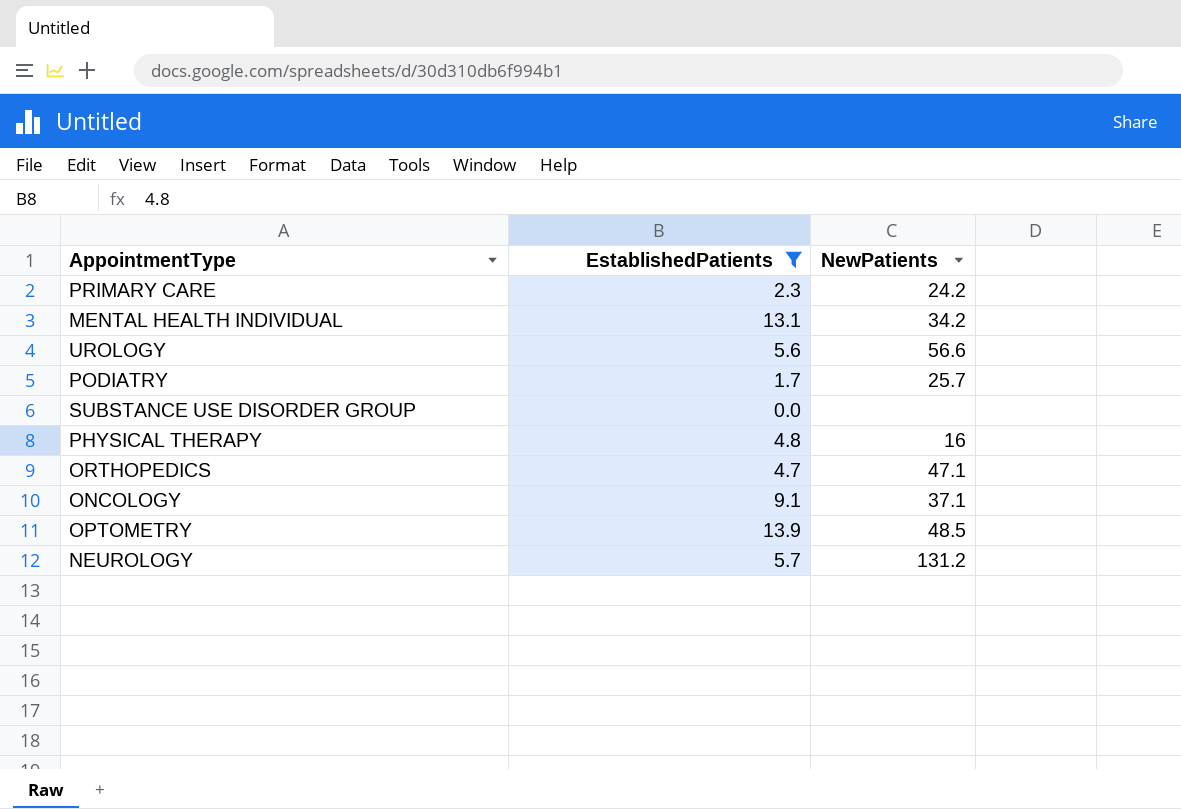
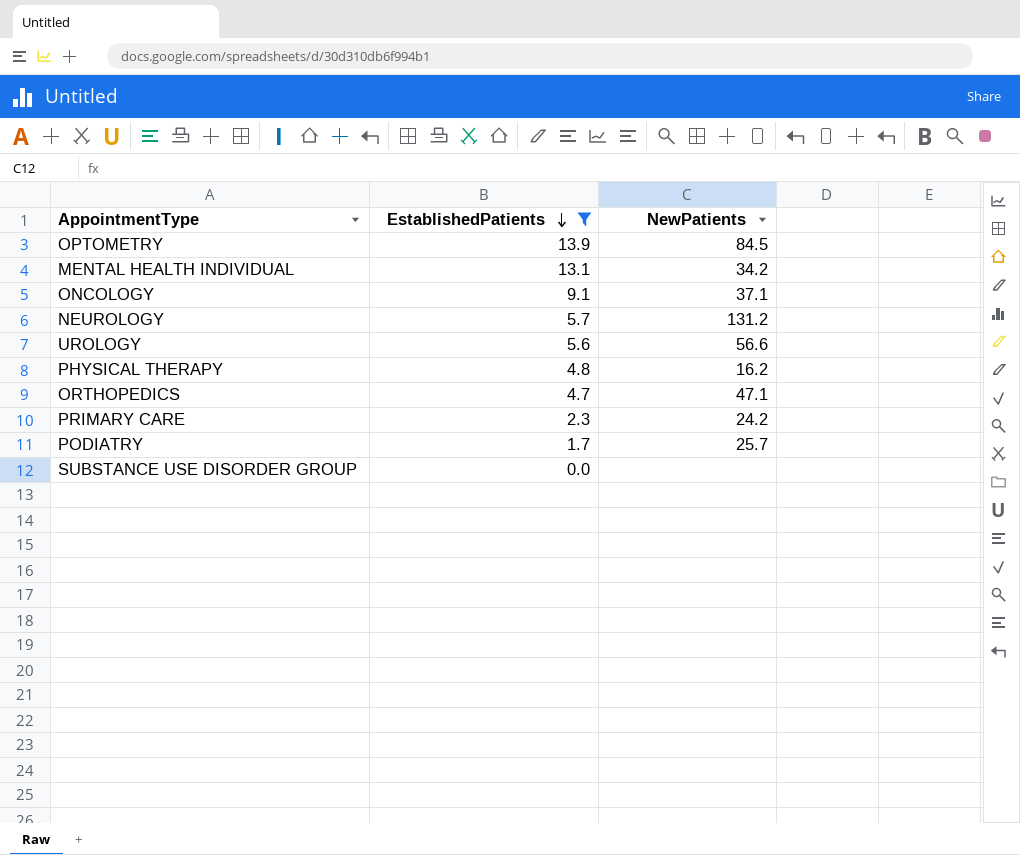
row order: none -> EstablishedPatients descending
OPTOMETRY | NewPatients: 48.5 -> 84.5
PHYSICAL THERAPY | NewPatients: 16 -> 16.2

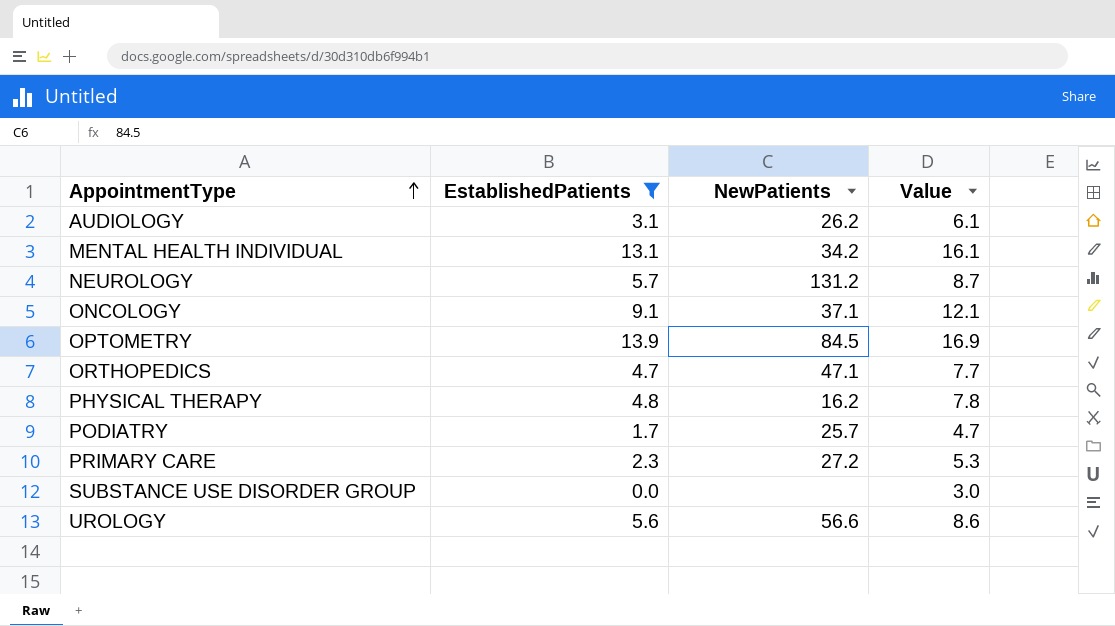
row order: EstablishedPatients descending -> AppointmentType ascending
column Value | formula: none -> [EstablishedPatients] + 3
row AUDIOLOGY: none -> 3.1 | 26.2 | 6.1
PRIMARY CARE | NewPatients: 24.2 -> 27.2

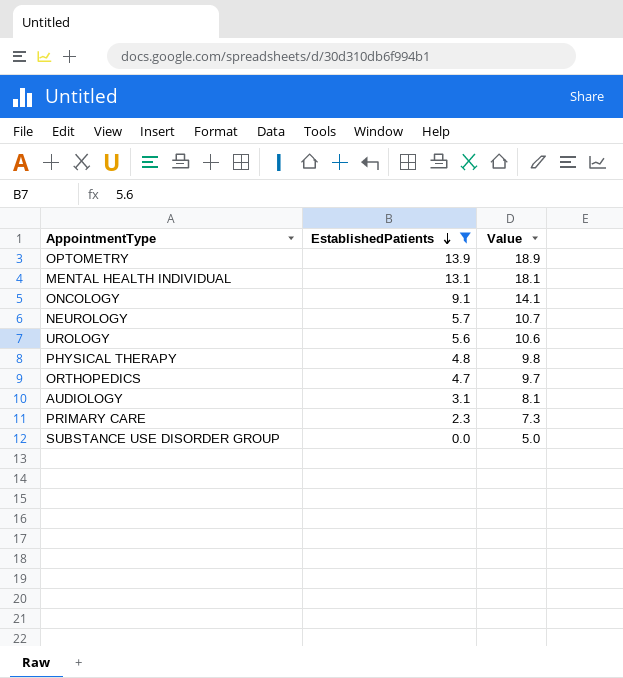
row order: AppointmentType ascending -> EstablishedPatients descending
column NewPatients | position: 3 -> none
column Value | formula: [EstablishedPatients] + 3 -> [EstablishedPatients] + 5
row PODIATRY: 1.7 | 25.7 | 4.7 -> none

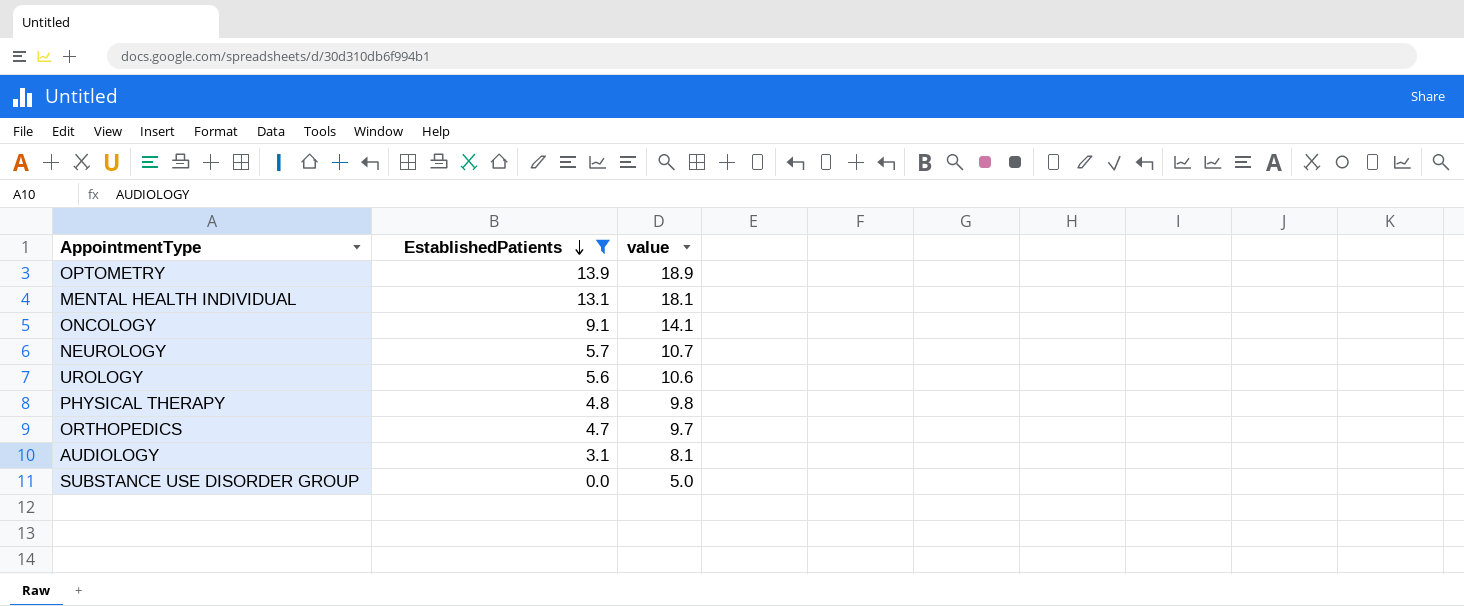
column name: Value -> value
row PRIMARY CARE: 2.3 | 7.3 -> none

